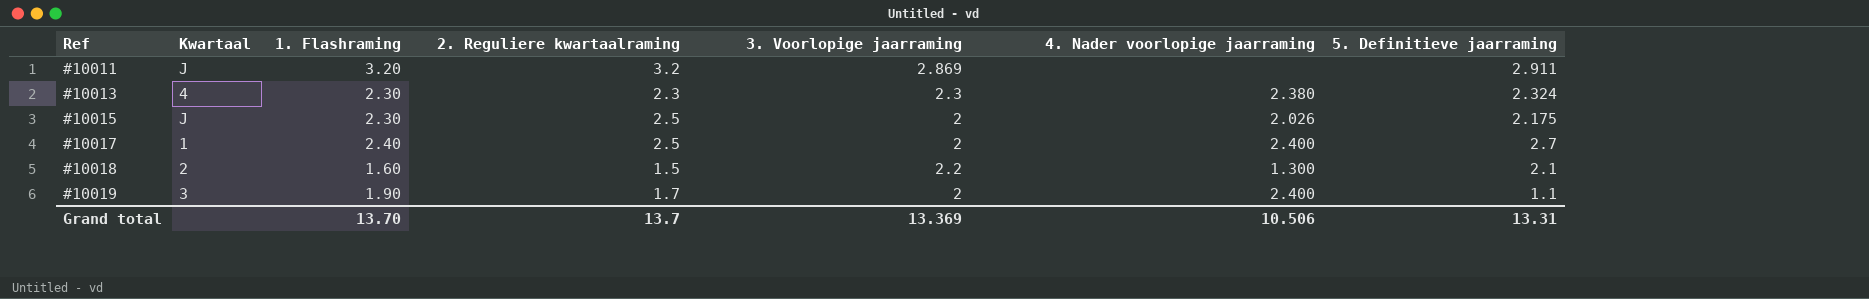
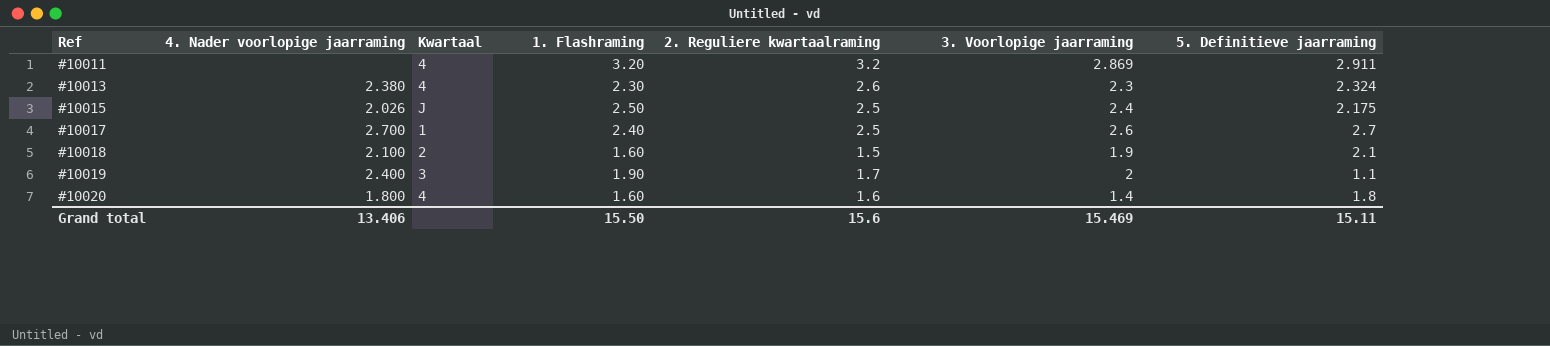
column 4. Nader voorlopige jaarraming | position: 6 -> 2
#10011 | Kwartaal: J -> 4
#10013 | 2. Reguliere kwartaalraming: 2.3 -> 2.6
#10015 | 1. Flashraming: 2.30 -> 2.50
#10015 | 3. Voorlopige jaarraming: 2 -> 2.4
#10017 | 4. Nader voorlopige jaarraming: 2.400 -> 2.700
#10017 | 3. Voorlopige jaarraming: 2 -> 2.6
#10018 | 4. Nader voorlopige jaarraming: 1.300 -> 2.100
#10018 | 3. Voorlopige jaarraming: 2.2 -> 1.9
row #10020: none -> 1.800 | 4 | 1.60 | 1.6 | 1.4 | 1.8
Grand total | 4. Nader voorlopige jaarraming: 10.506 -> 13.406
Grand total | 1. Flashraming: 13.70 -> 15.50
Grand total | 2. Reguliere kwartaalraming: 13.7 -> 15.6
Grand total | 3. Voorlopige jaarraming: 13.369 -> 15.469
Grand total | 5. Definitieve jaarraming: 13.31 -> 15.11

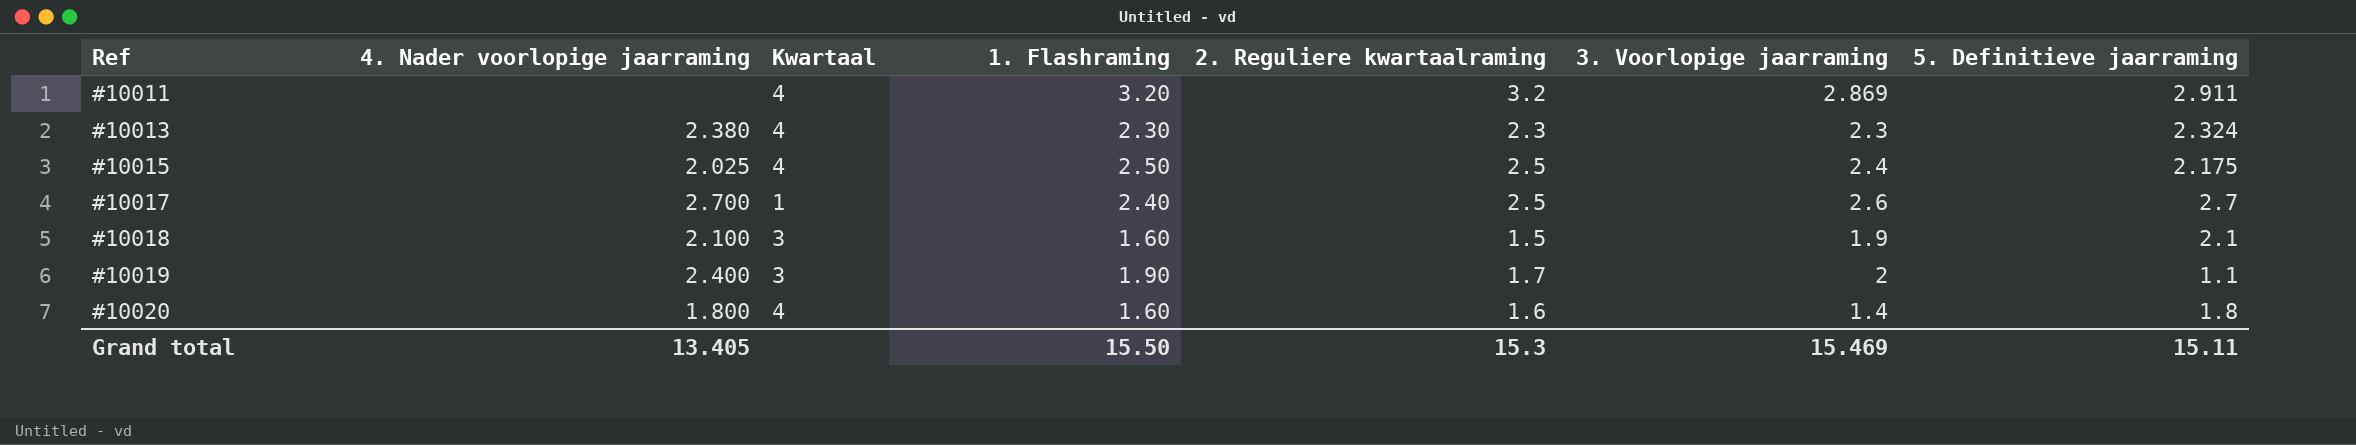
#10013 | 2. Reguliere kwartaalraming: 2.6 -> 2.3
#10015 | 4. Nader voorlopige jaarraming: 2.026 -> 2.025
#10015 | Kwartaal: J -> 4
#10018 | Kwartaal: 2 -> 3
Grand total | 4. Nader voorlopige jaarraming: 13.406 -> 13.405
Grand total | 2. Reguliere kwartaalraming: 15.6 -> 15.3

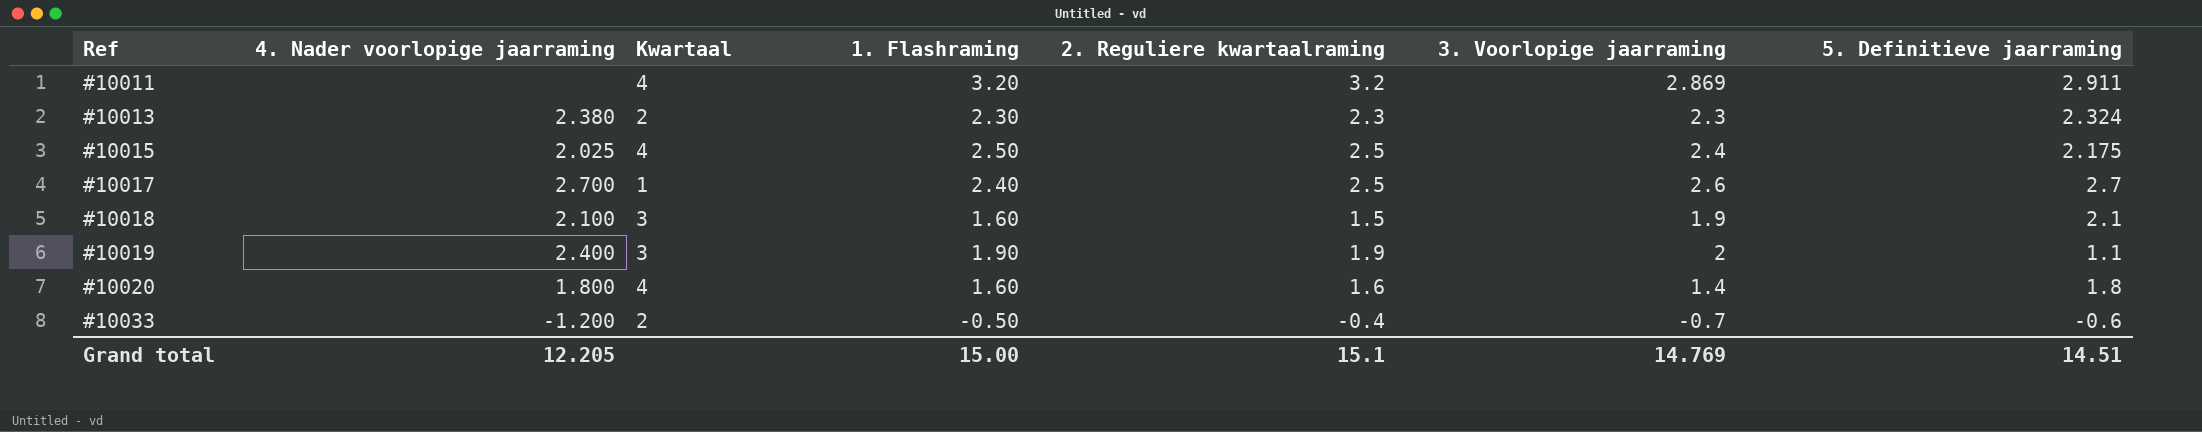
#10013 | Kwartaal: 4 -> 2
#10019 | 2. Reguliere kwartaalraming: 1.7 -> 1.9
row #10033: none -> -1.200 | 2 | -0.50 | -0.4 | -0.7 | -0.6
Grand total | 4. Nader voorlopige jaarraming: 13.405 -> 12.205
Grand total | 1. Flashraming: 15.50 -> 15.00
Grand total | 2. Reguliere kwartaalraming: 15.3 -> 15.1
Grand total | 3. Voorlopige jaarraming: 15.469 -> 14.769
Grand total | 5. Definitieve jaarraming: 15.11 -> 14.51

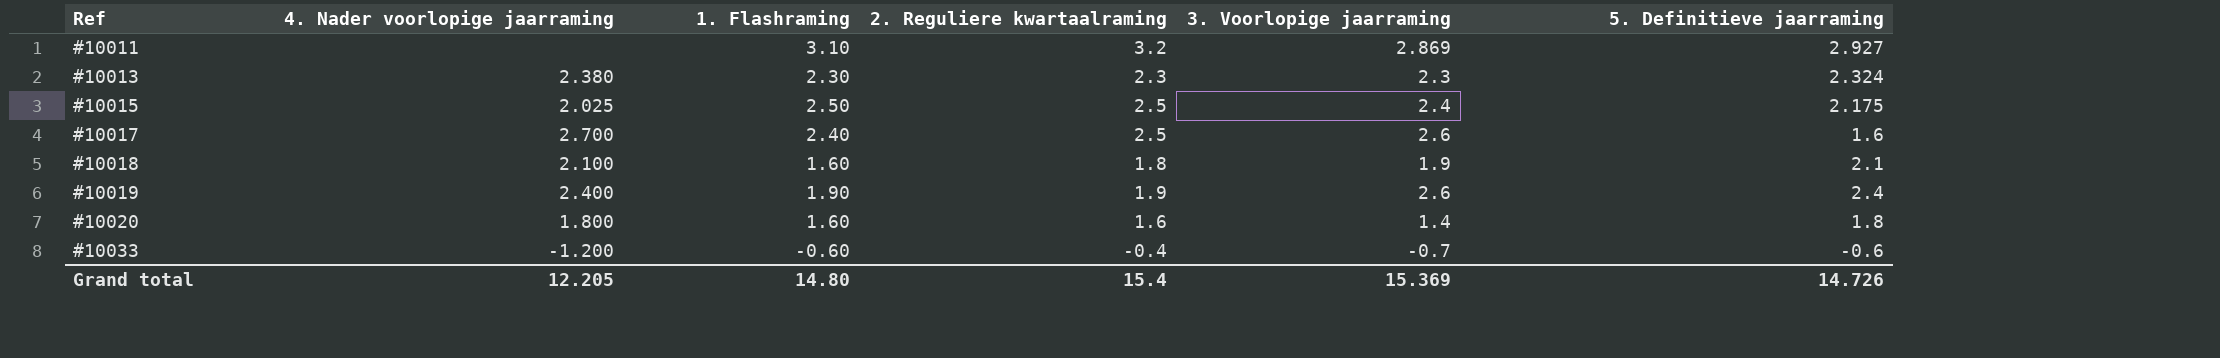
column Kwartaal | position: 3 -> none
#10011 | 1. Flashraming: 3.20 -> 3.10
#10011 | 5. Definitieve jaarraming: 2.911 -> 2.927
#10017 | 5. Definitieve jaarraming: 2.7 -> 1.6
#10018 | 2. Reguliere kwartaalraming: 1.5 -> 1.8
#10019 | 3. Voorlopige jaarraming: 2 -> 2.6
#10019 | 5. Definitieve jaarraming: 1.1 -> 2.4
#10033 | 1. Flashraming: -0.50 -> -0.60
Grand total | 1. Flashraming: 15.00 -> 14.80
Grand total | 2. Reguliere kwartaalraming: 15.1 -> 15.4
Grand total | 3. Voorlopige jaarraming: 14.769 -> 15.369
Grand total | 5. Definitieve jaarraming: 14.51 -> 14.726

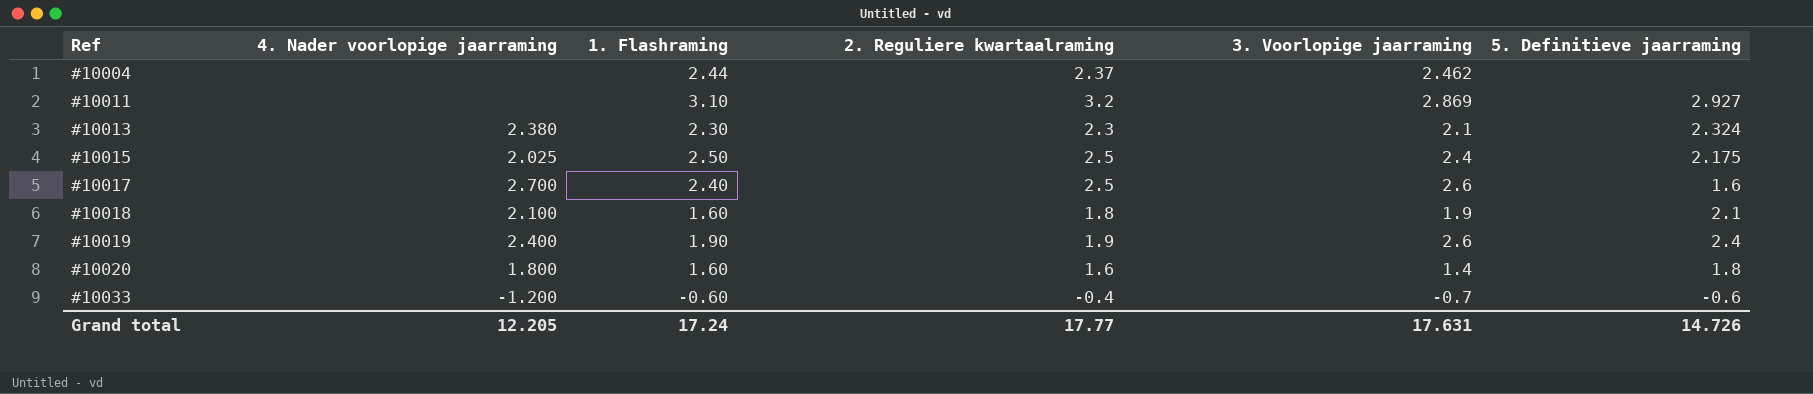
row #10004: none -> none | 2.44 | 2.37 | 2.462 | none
#10013 | 3. Voorlopige jaarraming: 2.3 -> 2.1
Grand total | 1. Flashraming: 14.80 -> 17.24
Grand total | 2. Reguliere kwartaalraming: 15.4 -> 17.77
Grand total | 3. Voorlopige jaarraming: 15.369 -> 17.631

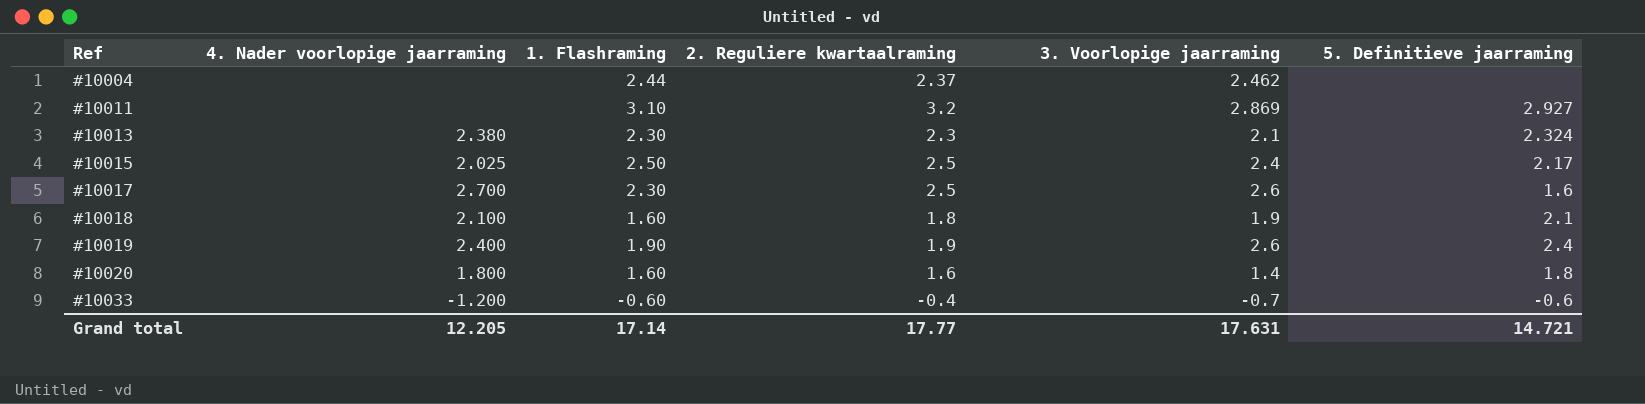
#10015 | 5. Definitieve jaarraming: 2.175 -> 2.17
#10017 | 1. Flashraming: 2.40 -> 2.30
Grand total | 1. Flashraming: 17.24 -> 17.14
Grand total | 5. Definitieve jaarraming: 14.726 -> 14.721

